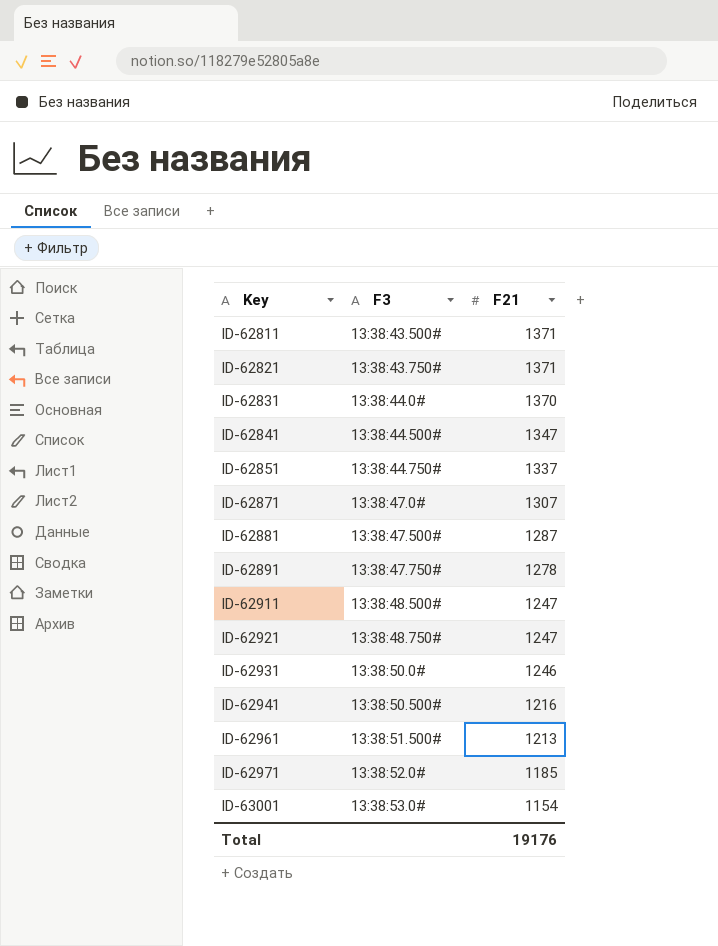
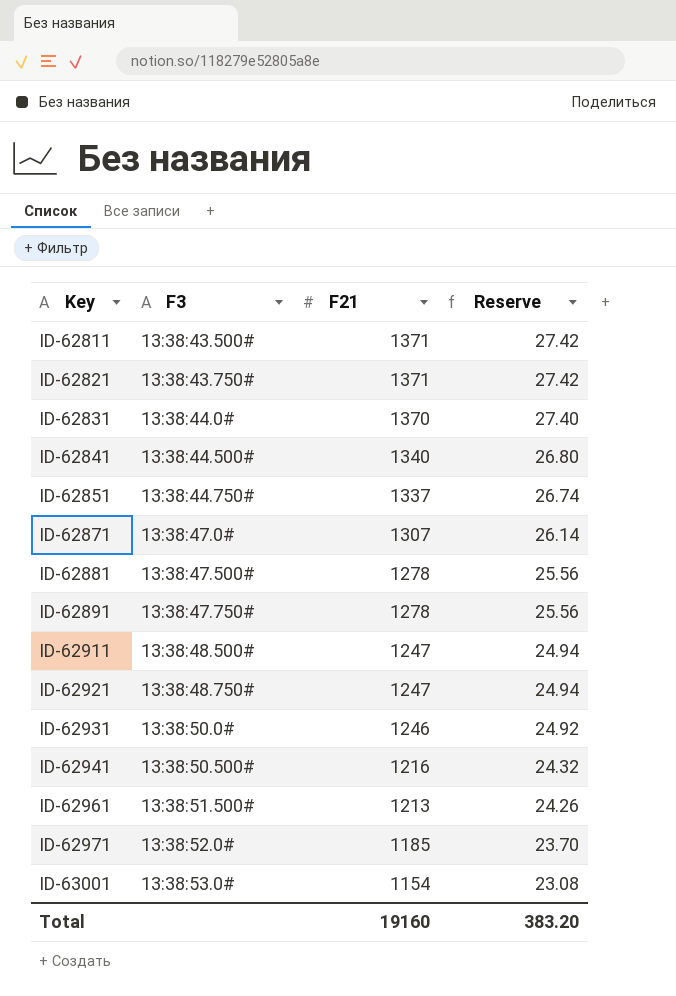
column Reserve | formula: none -> [F21] * 0.02
ID-62841 | F21: 1347 -> 1340
ID-62881 | F21: 1287 -> 1278
Total | F21: 19176 -> 19160

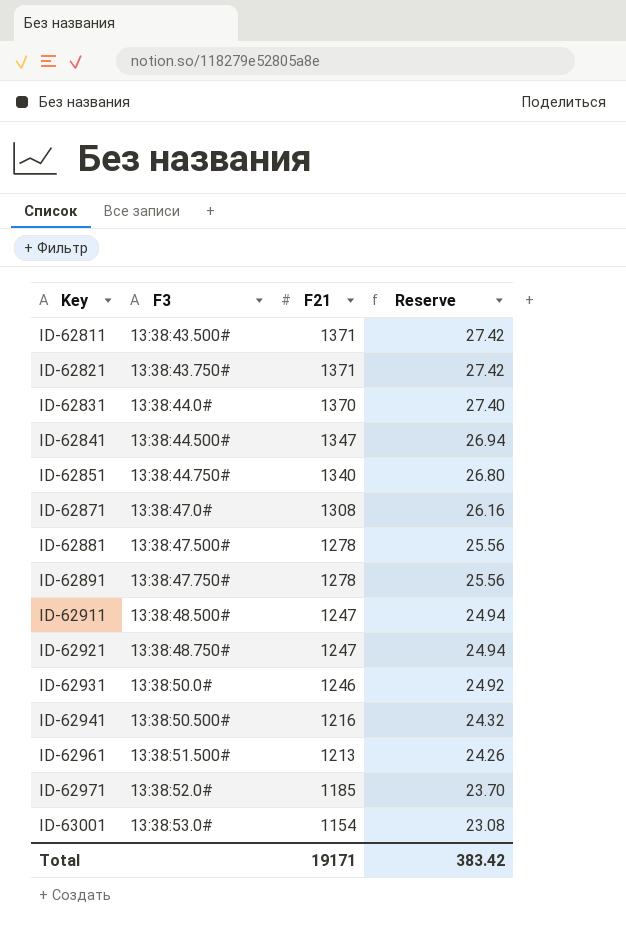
ID-62841 | F21: 1340 -> 1347
ID-62841 | Reserve: 26.80 -> 26.94
ID-62851 | F21: 1337 -> 1340
ID-62851 | Reserve: 26.74 -> 26.80
ID-62871 | F21: 1307 -> 1308
ID-62871 | Reserve: 26.14 -> 26.16
Total | F21: 19160 -> 19171
Total | Reserve: 383.20 -> 383.42

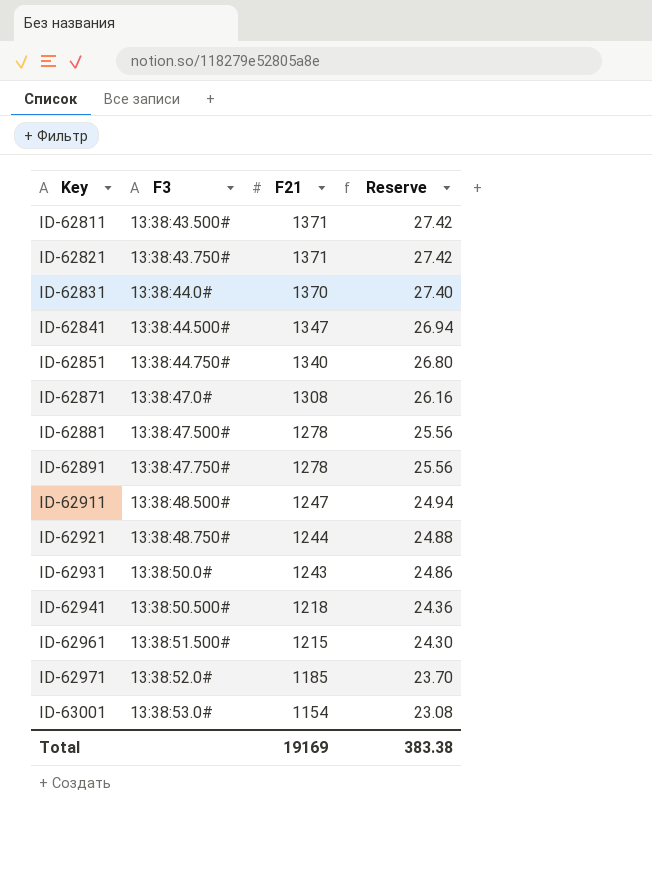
ID-62921 | F21: 1247 -> 1244
ID-62921 | Reserve: 24.94 -> 24.88
ID-62931 | F21: 1246 -> 1243
ID-62931 | Reserve: 24.92 -> 24.86
ID-62941 | F21: 1216 -> 1218
ID-62941 | Reserve: 24.32 -> 24.36
ID-62961 | F21: 1213 -> 1215
ID-62961 | Reserve: 24.26 -> 24.30
Total | F21: 19171 -> 19169
Total | Reserve: 383.42 -> 383.38

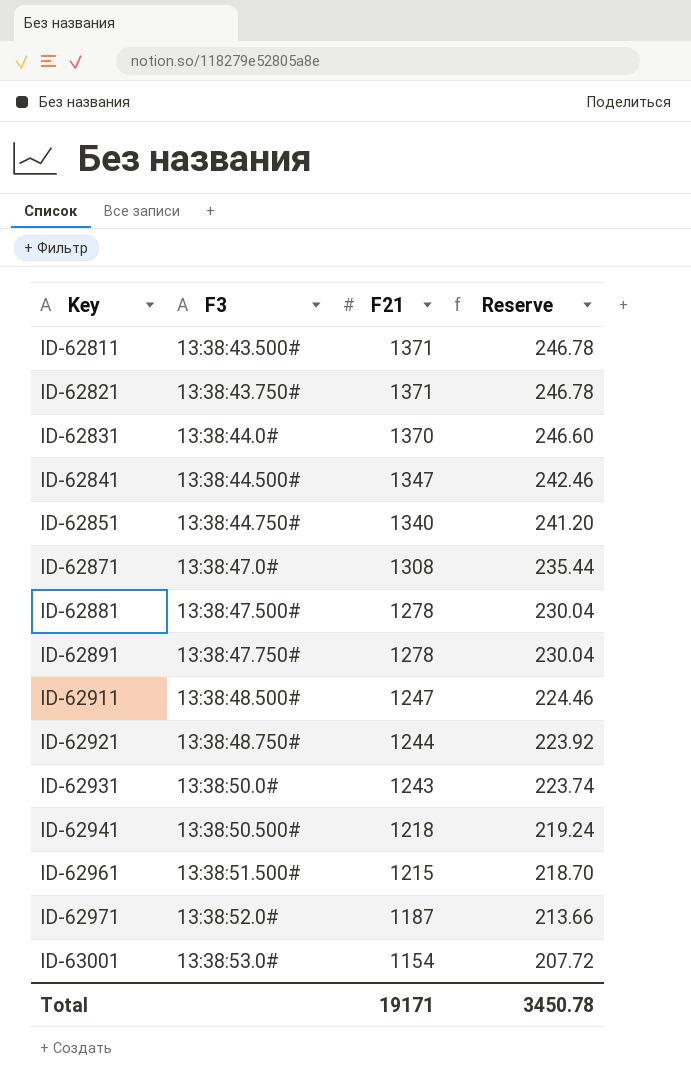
column Reserve | formula: [F21] * 0.02 -> [F21] * 0.18
ID-62971 | F21: 1185 -> 1187
Total | F21: 19169 -> 19171
Total | Reserve: 383.38 -> 3450.78

